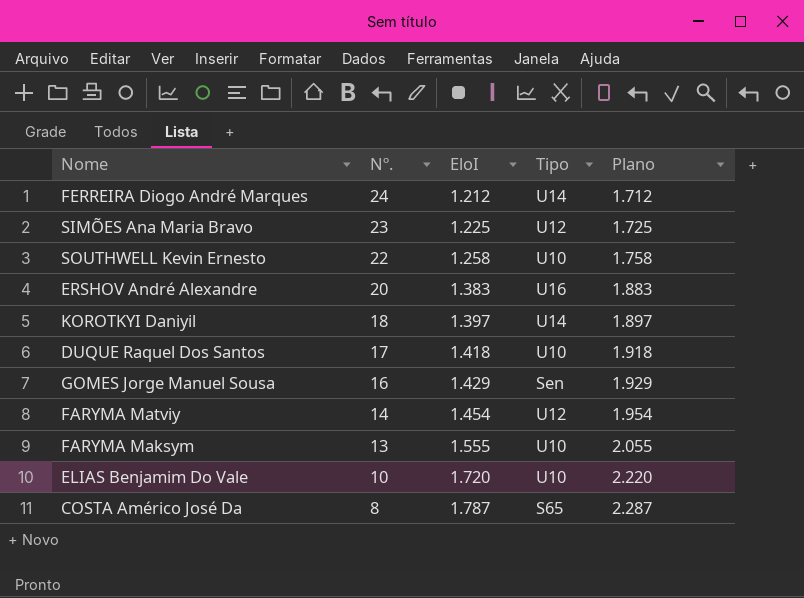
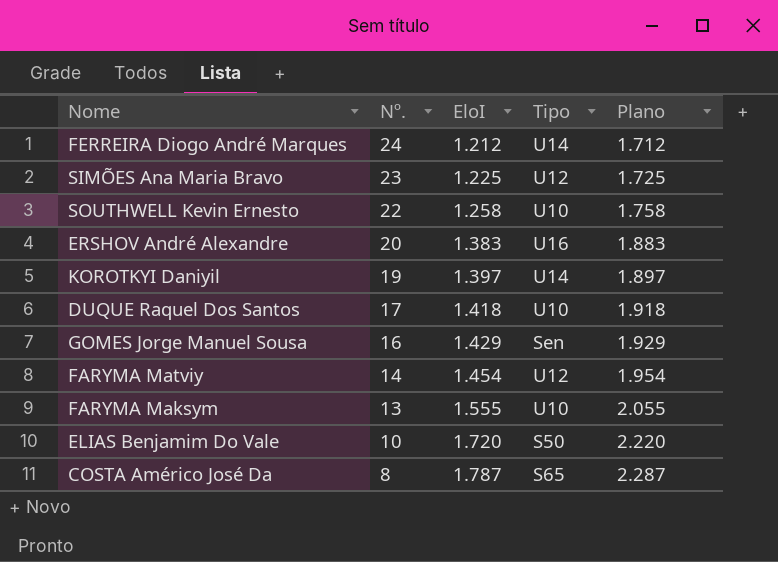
KOROTKYI Daniyil | Nº.: 18 -> 19
ELIAS Benjamim Do Vale | Tipo: U10 -> S50

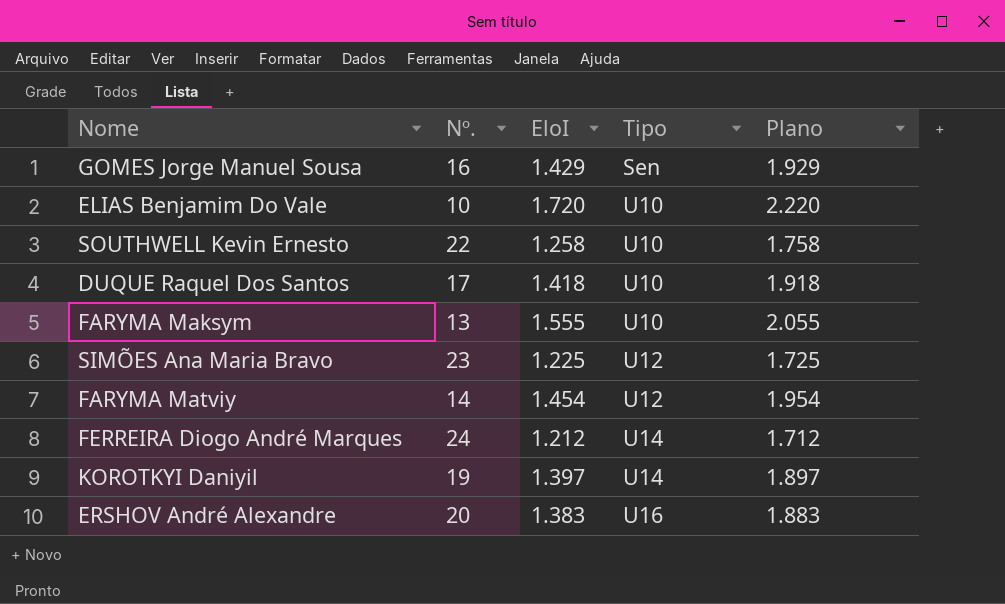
row order: Nº. descending -> Tipo ascending
row COSTA Américo José Da: 8 | 1.787 | S65 | 2.287 -> none
ELIAS Benjamim Do Vale | Tipo: S50 -> U10

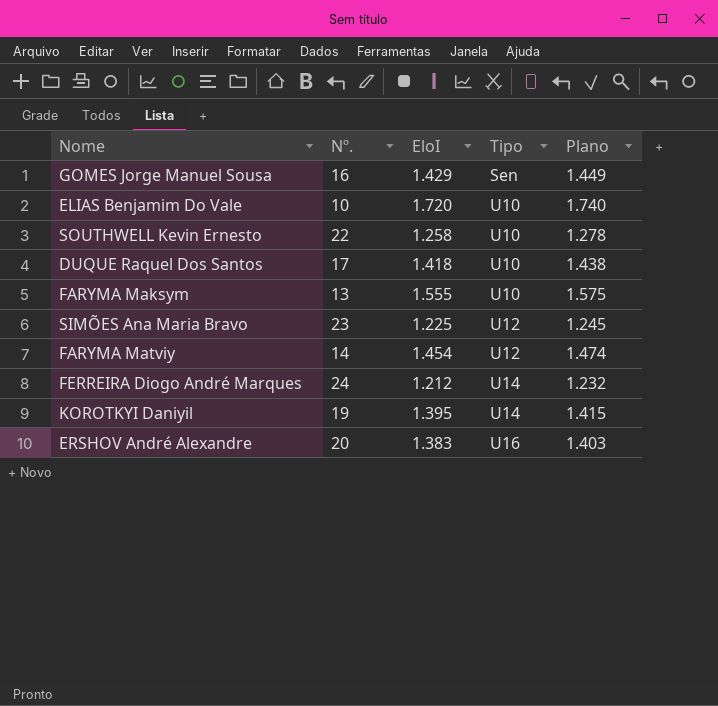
column Plano | formula: [EloI] + 500 -> [EloI] + 20
KOROTKYI Daniyil | EloI: 1.397 -> 1.395

